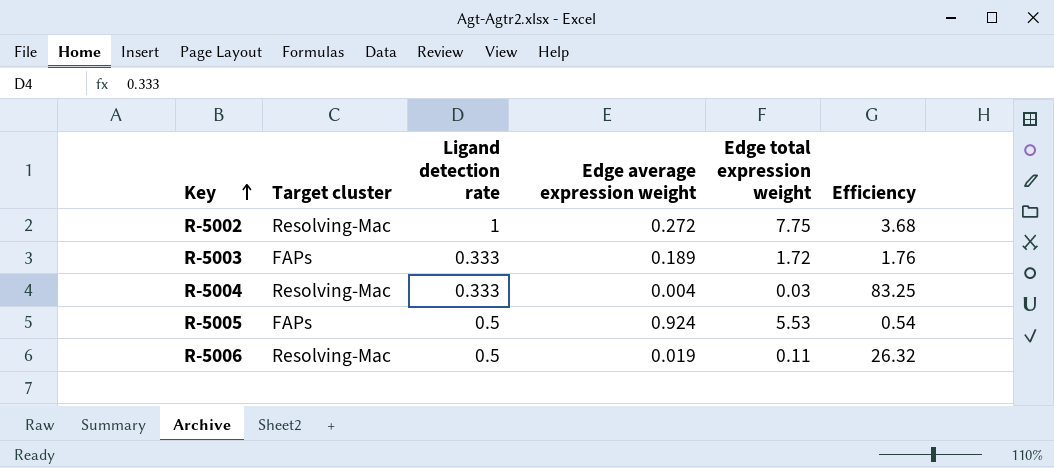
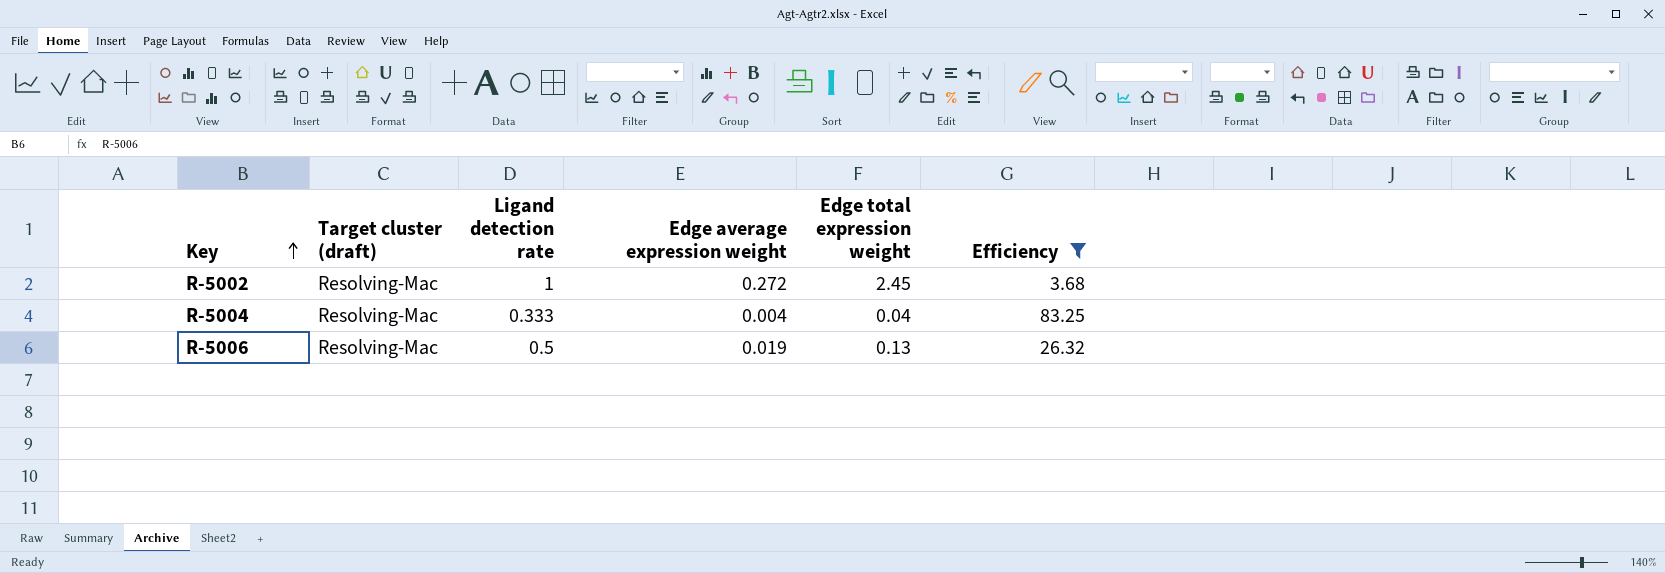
filter: none -> Efficiency >= 3.68
column name: Target cluster -> Target cluster (draft)
R-5002 | Edge total expression weight: 7.75 -> 2.45
R-5004 | Edge total expression weight: 0.03 -> 0.04
R-5006 | Edge total expression weight: 0.11 -> 0.13

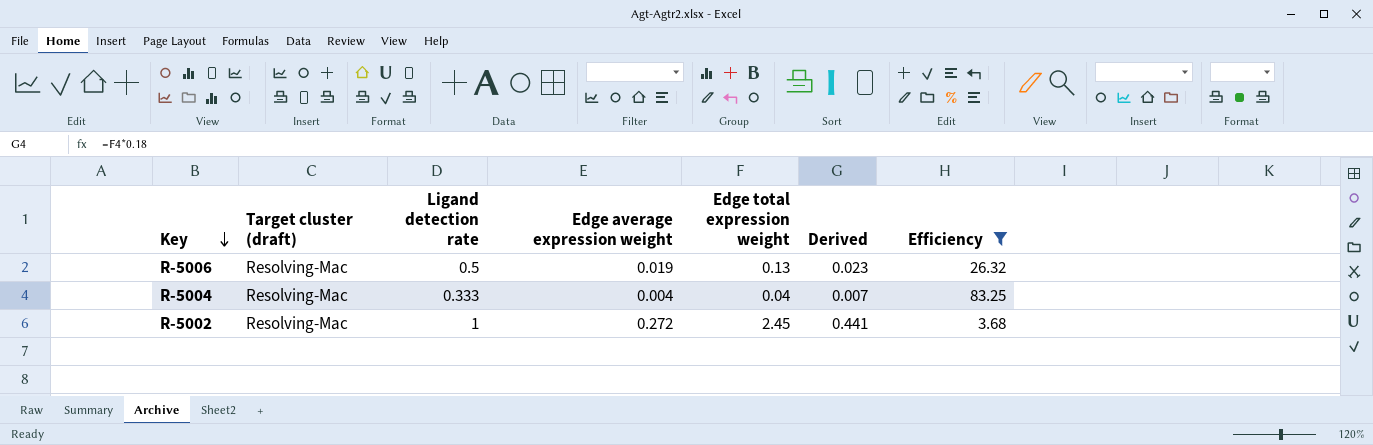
row order: Key ascending -> Key descending
column Derived | formula: none -> [Edge total expression weight] * 0.18

